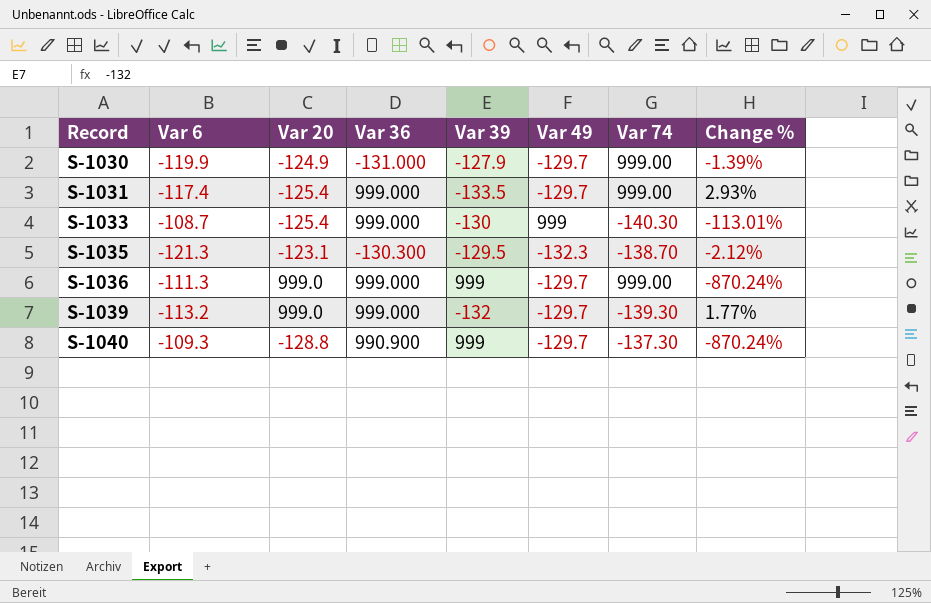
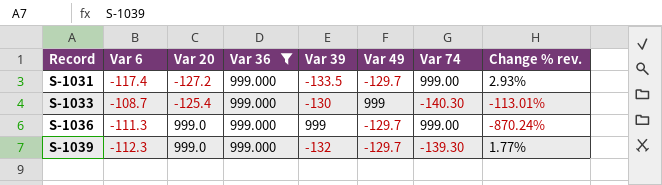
filter: none -> Var 36 = 999.000
column name: Change % -> Change % rev.
S-1031 | Var 20: -125.4 -> -127.2
S-1039 | Var 6: -113.2 -> -112.3

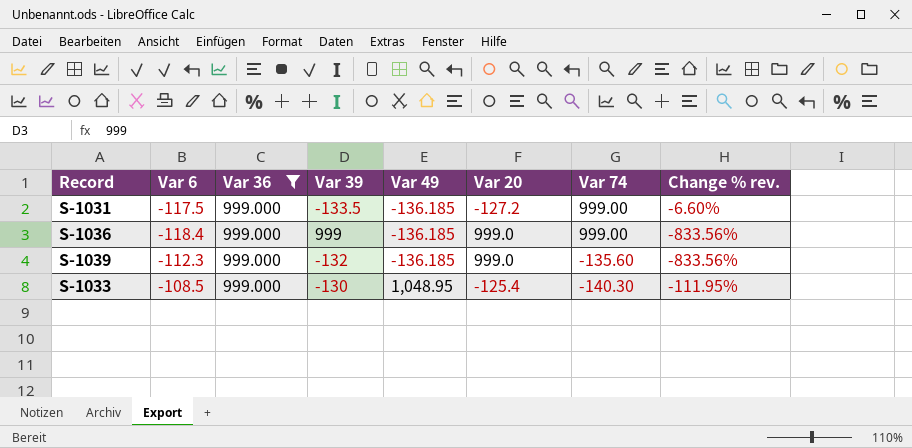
row order: Record ascending -> Var 49 ascending
column Var 20 | position: 3 -> 6
column Change % rev. | formula: ([Var 39] - [Var 49]) / [Var 49] -> ([Var 20] - [Var 49]) / [Var 49]
S-1031 | Var 6: -117.4 -> -117.5
S-1031 | Var 49: -129.7 -> -136.185
S-1036 | Var 6: -111.3 -> -118.4
S-1036 | Var 49: -129.7 -> -136.185
S-1039 | Var 49: -129.7 -> -136.185
S-1039 | Var 74: -139.30 -> -135.60
S-1033 | Var 6: -108.7 -> -108.5
S-1033 | Var 49: 999 -> 1,048.95

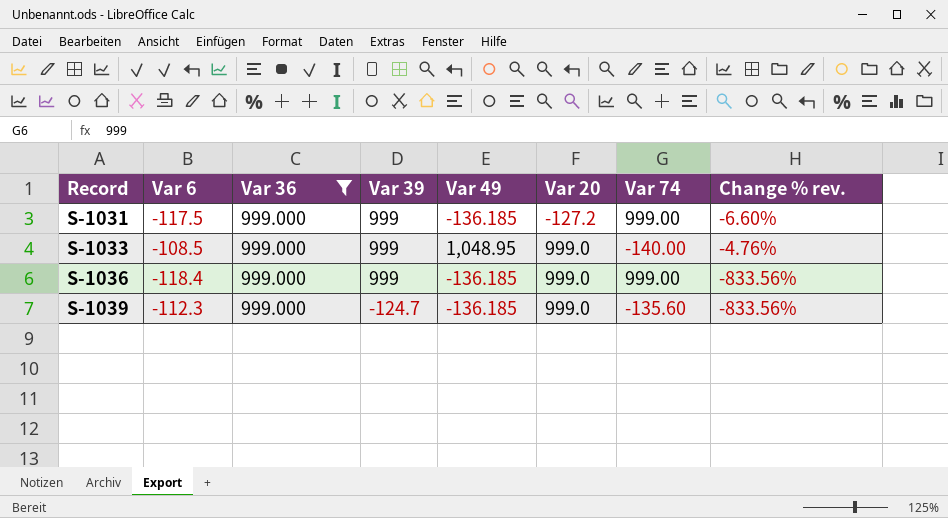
row order: Var 49 ascending -> Record ascending
S-1031 | Var 39: -133.5 -> 999
S-1033 | Var 39: -130 -> 999
S-1033 | Var 20: -125.4 -> 999.0
S-1033 | Var 74: -140.30 -> -140.00
S-1033 | Change % rev.: -111.95% -> -4.76%
S-1039 | Var 39: -132 -> -124.7

